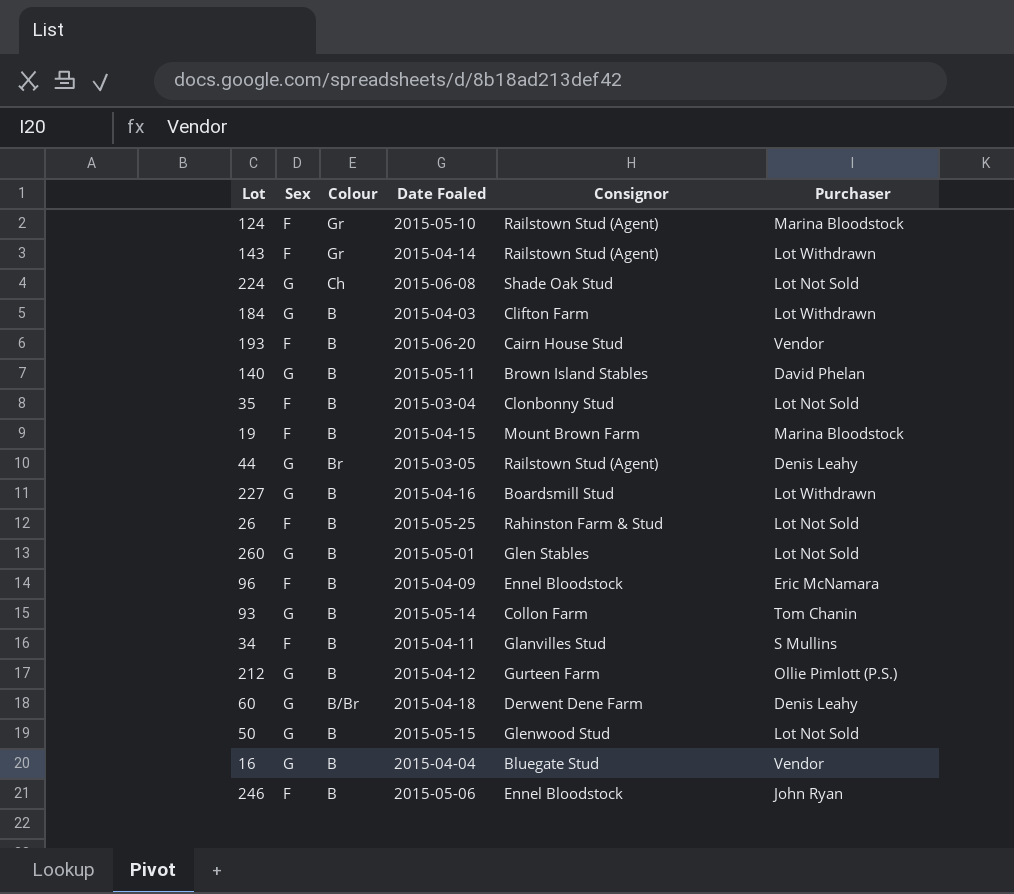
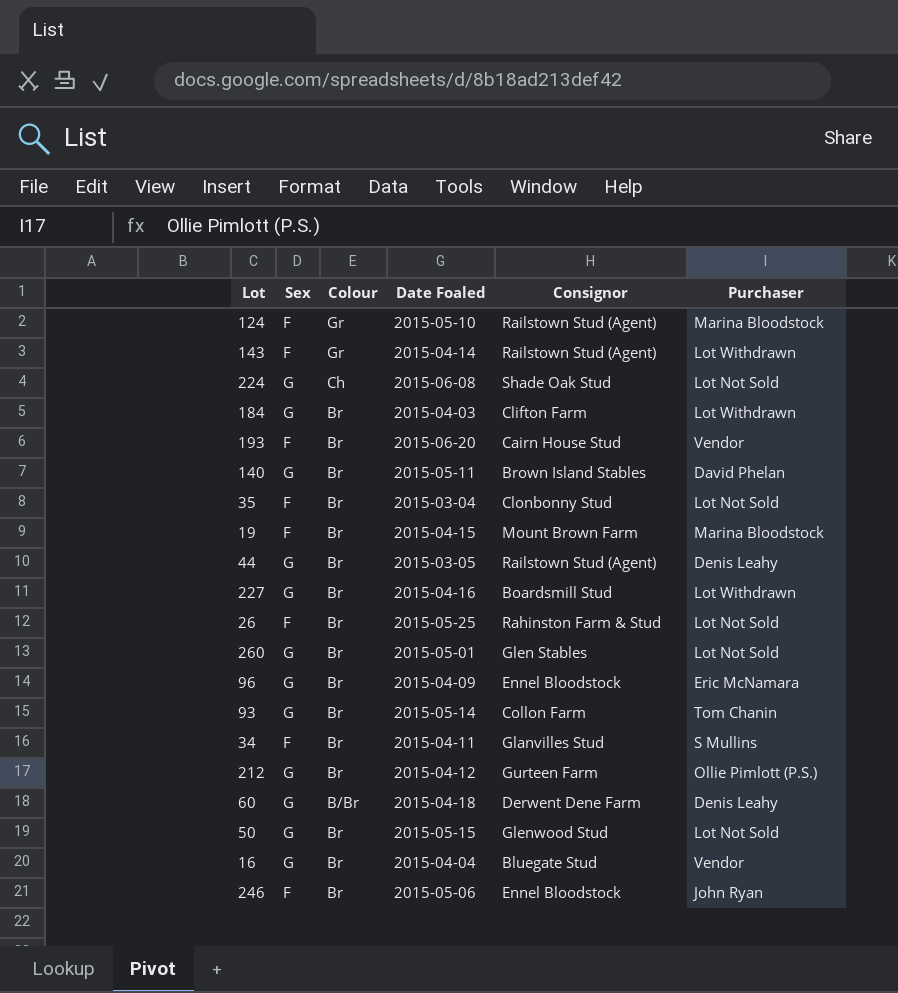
184 | Colour: B -> Br
193 | Colour: B -> Br
140 | Colour: B -> Br
35 | Colour: B -> Br
19 | Colour: B -> Br
227 | Colour: B -> Br
26 | Colour: B -> Br
260 | Colour: B -> Br
96 | Sex: F -> G
96 | Colour: B -> Br
93 | Colour: B -> Br
34 | Colour: B -> Br
212 | Colour: B -> Br
50 | Colour: B -> Br
16 | Colour: B -> Br
246 | Colour: B -> Br

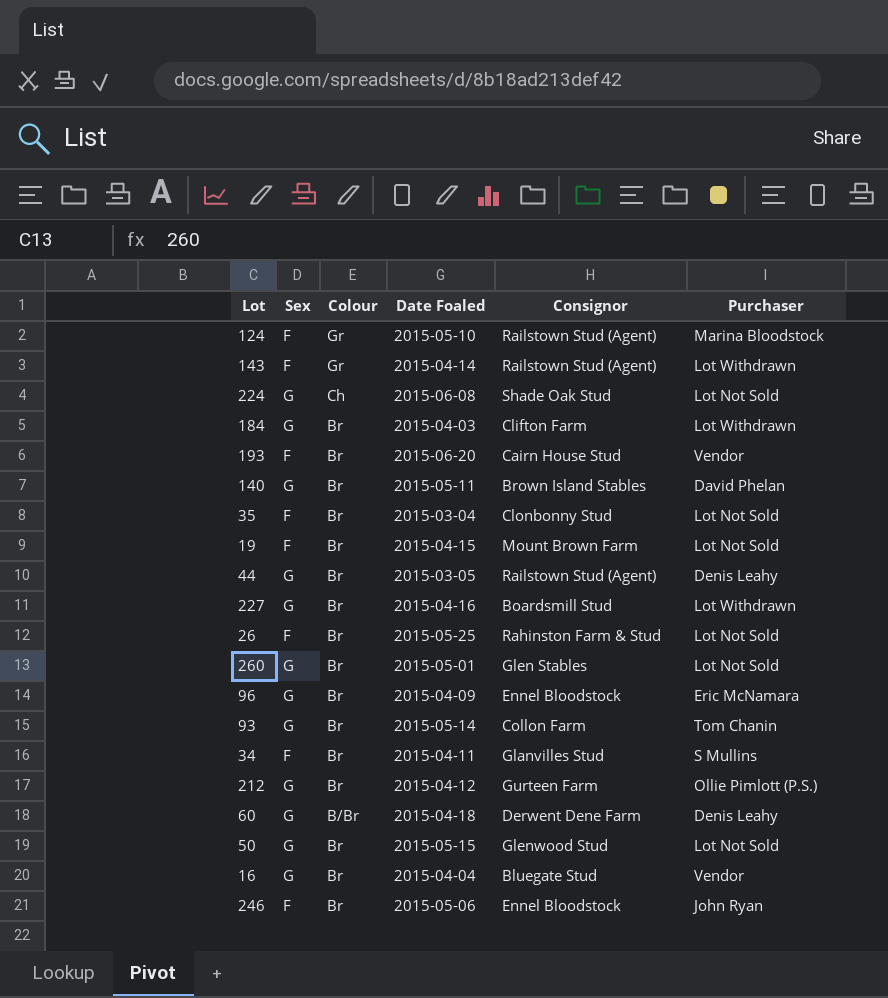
19 | Purchaser: Marina Bloodstock -> Lot Not Sold

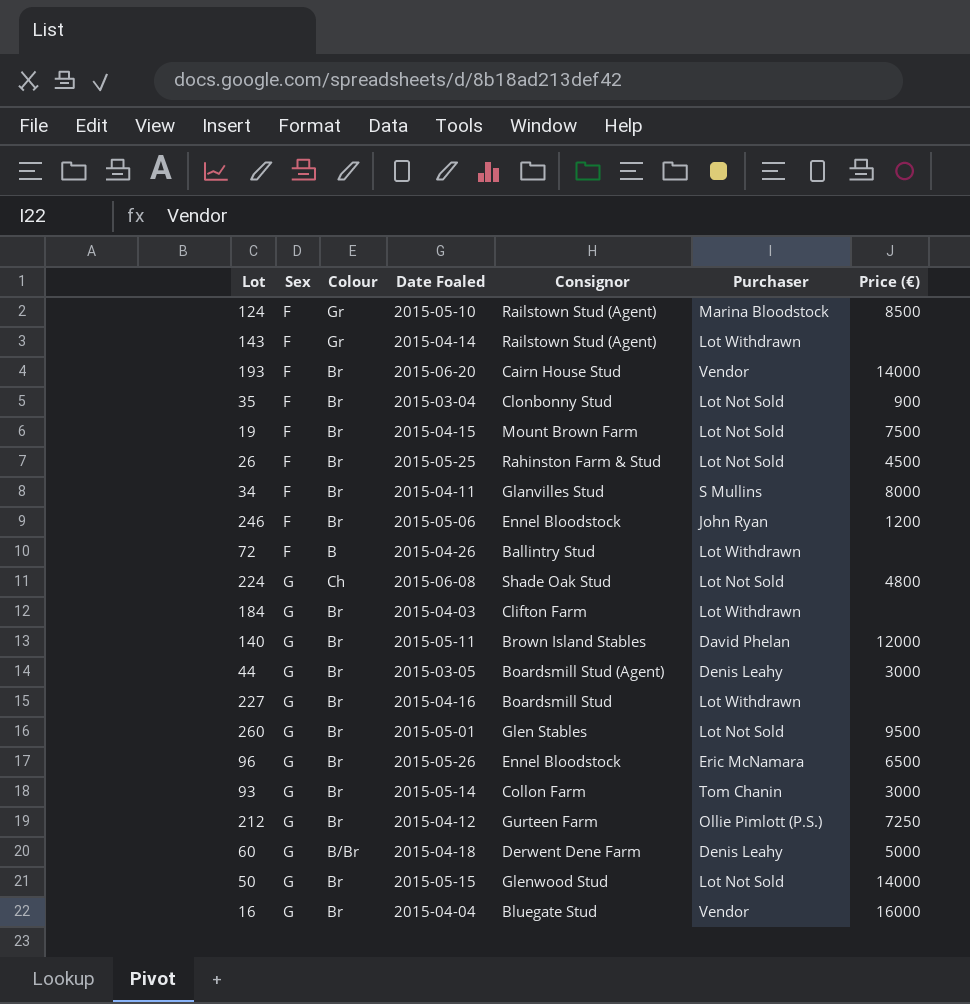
row order: none -> Sex ascending
column Price (€) | position: none -> 7
row 72: none -> F | B | 2015-04-26 | Ballintry Stud | Lot Withdrawn | none
44 | Consignor: Railstown Stud (Agent) -> Boardsmill Stud (Agent)
96 | Date Foaled: 2015-04-09 -> 2015-05-26

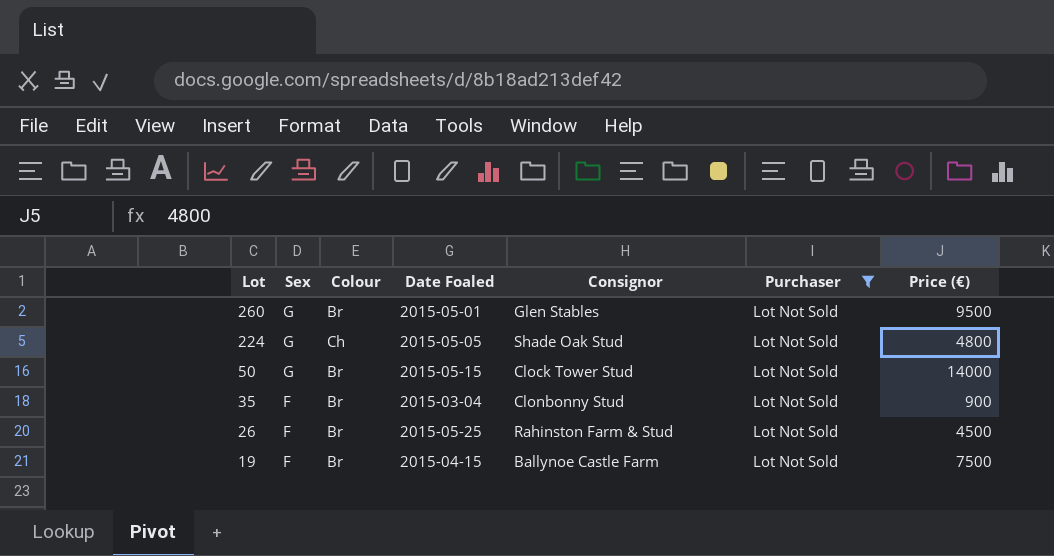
filter: none -> Purchaser = Lot Not Sold
row order: Sex ascending -> Lot descending
224 | Date Foaled: 2015-06-08 -> 2015-05-05
50 | Consignor: Glenwood Stud -> Clock Tower Stud
19 | Consignor: Mount Brown Farm -> Ballynoe Castle Farm

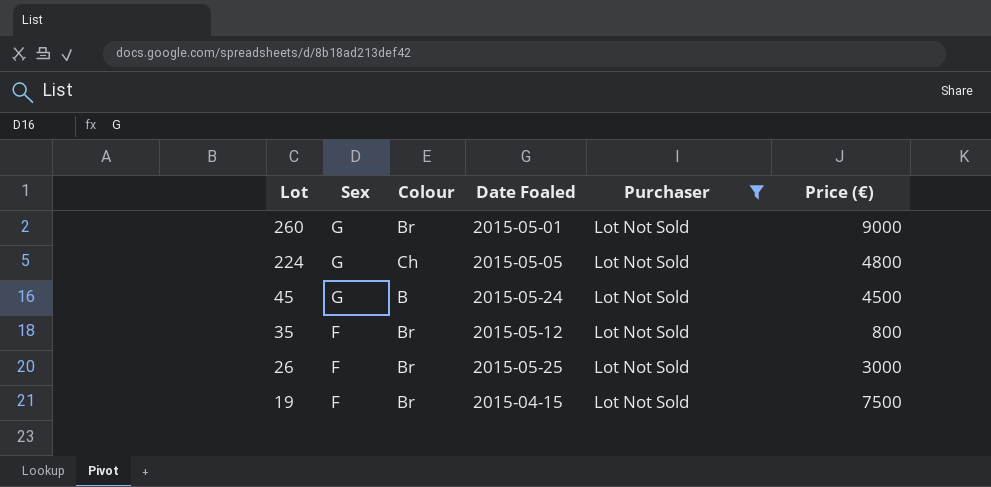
column Consignor | position: 5 -> none
row 50: G | Br | 2015-05-15 | Clock Tower Stud | Lot Not Sold | 14000 -> none
260 | Price (€): 9500 -> 9000
row 45: none -> G | B | 2015-05-24 | Lot Not Sold | 4500
35 | Date Foaled: 2015-03-04 -> 2015-05-12
35 | Price (€): 900 -> 800
26 | Price (€): 4500 -> 3000

